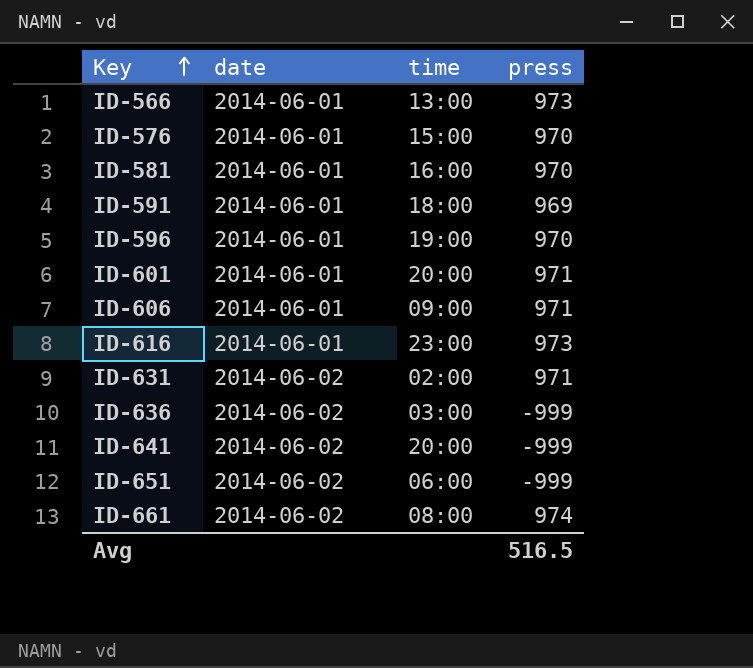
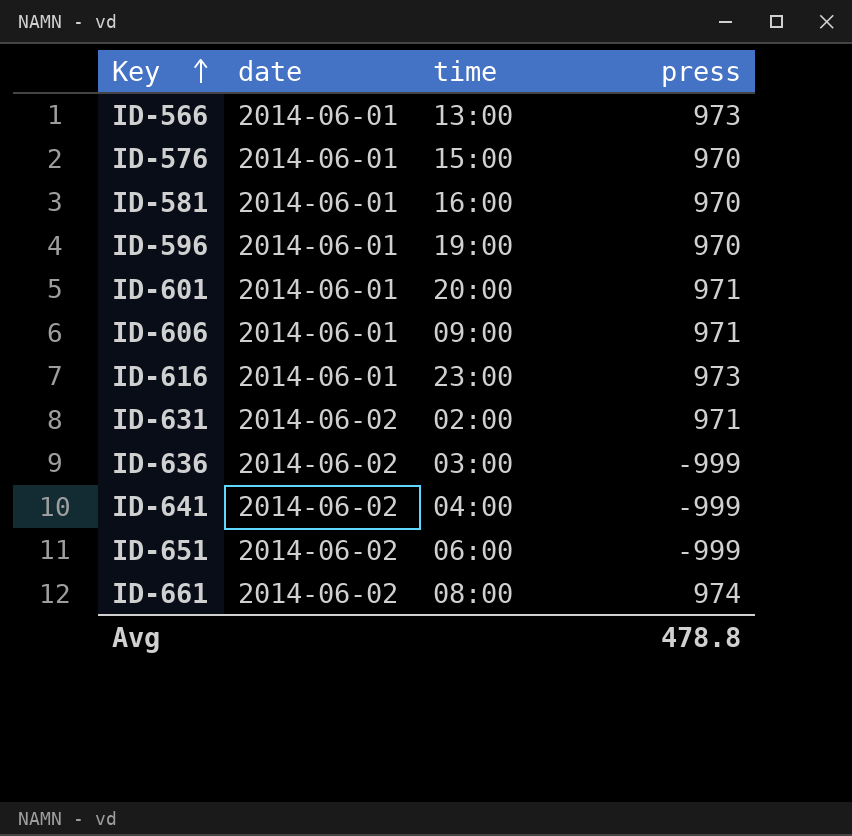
row ID-591: 2014-06-01 | 18:00 | 969 -> none
ID-641 | time: 20:00 -> 04:00
Avg | press: 516.5 -> 478.8

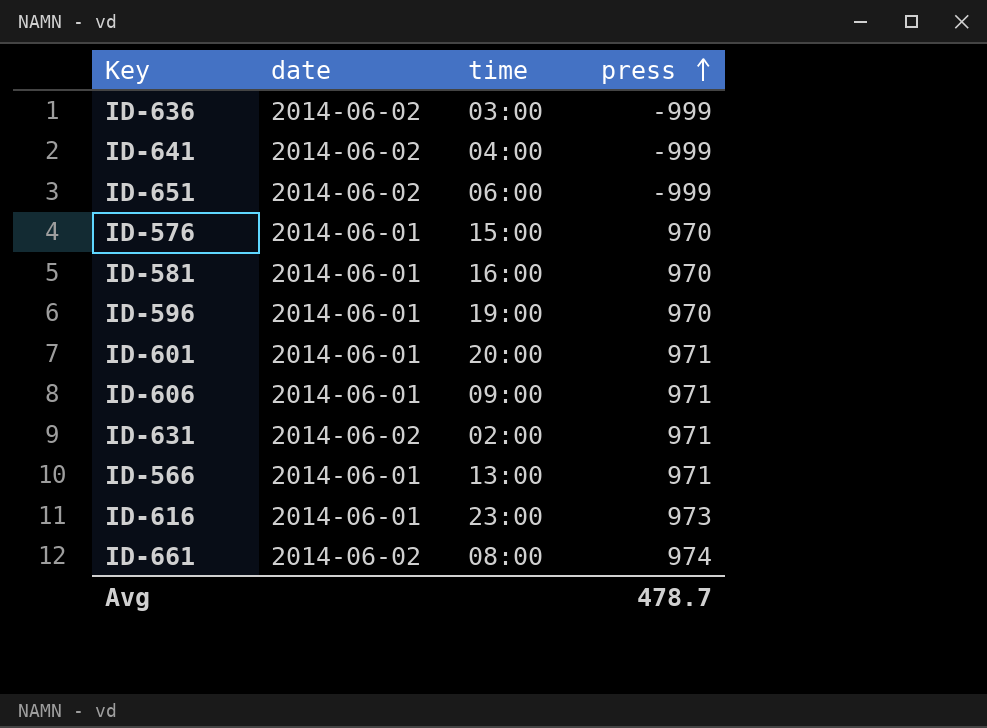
row order: Key ascending -> press ascending
ID-566 | press: 973 -> 971
Avg | press: 478.8 -> 478.7

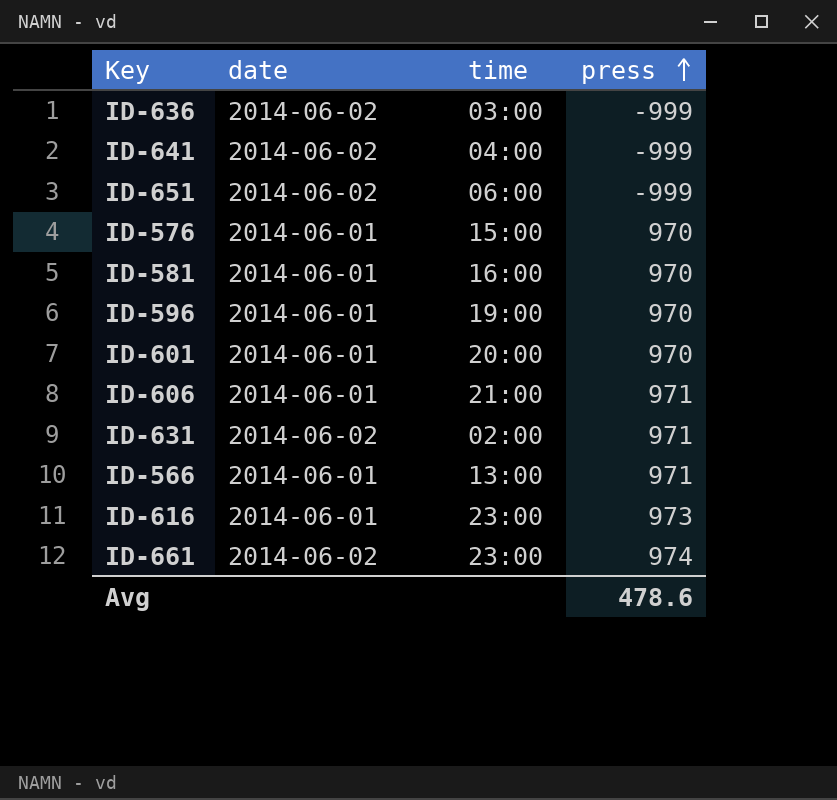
ID-601 | press: 971 -> 970
ID-606 | time: 09:00 -> 21:00
ID-661 | time: 08:00 -> 23:00
Avg | press: 478.7 -> 478.6

